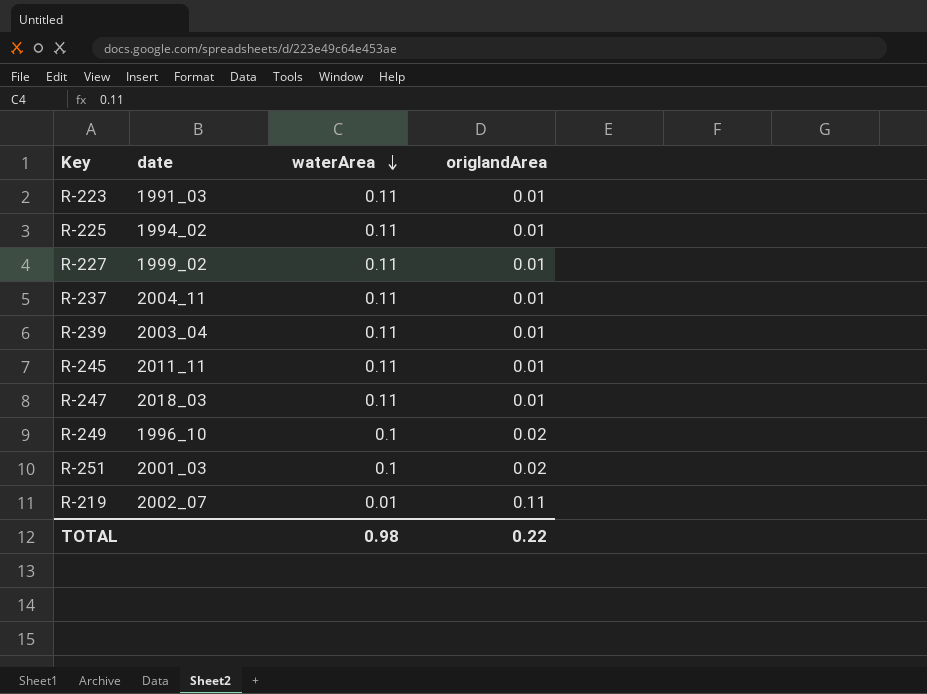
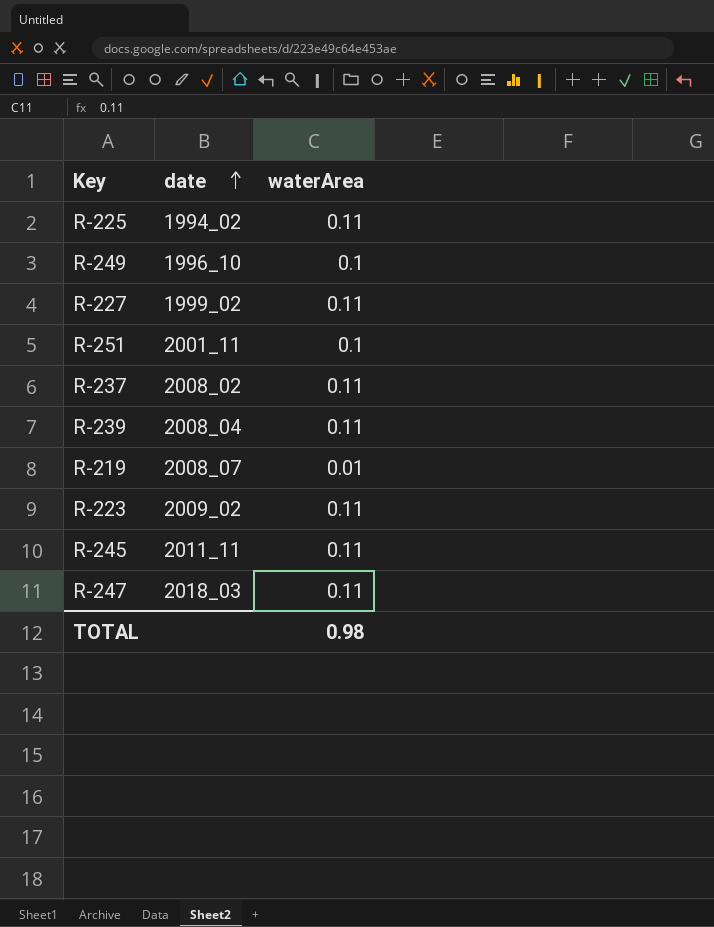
row order: waterArea descending -> date ascending
column origlandArea | position: 4 -> none
R-251 | date: 2001_03 -> 2001_11
R-237 | date: 2004_11 -> 2008_02
R-239 | date: 2003_04 -> 2008_04
R-219 | date: 2002_07 -> 2008_07
R-223 | date: 1991_03 -> 2009_02

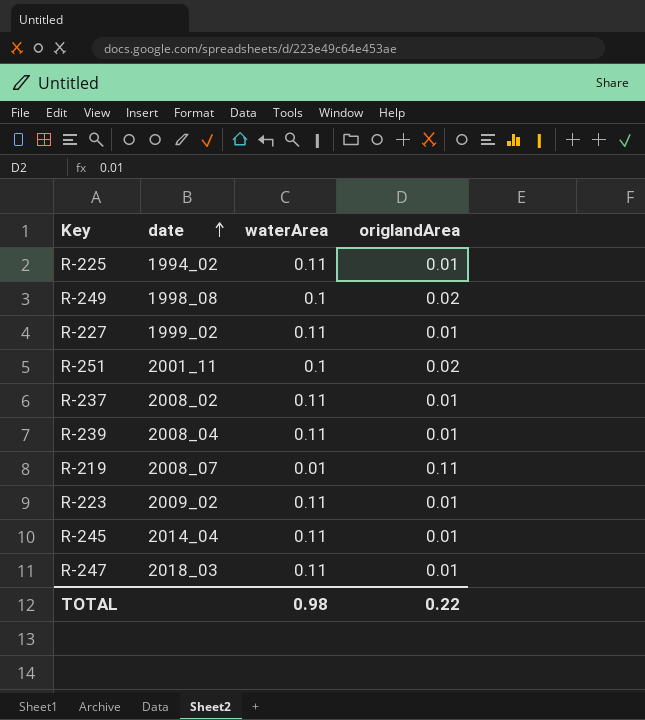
column origlandArea | position: none -> 4
R-249 | date: 1996_10 -> 1998_08
R-245 | date: 2011_11 -> 2014_04

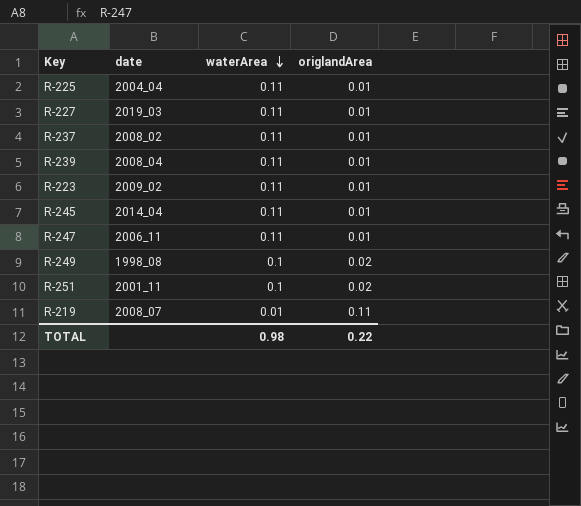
row order: date ascending -> waterArea descending
R-225 | date: 1994_02 -> 2004_04
R-227 | date: 1999_02 -> 2019_03
R-247 | date: 2018_03 -> 2006_11

